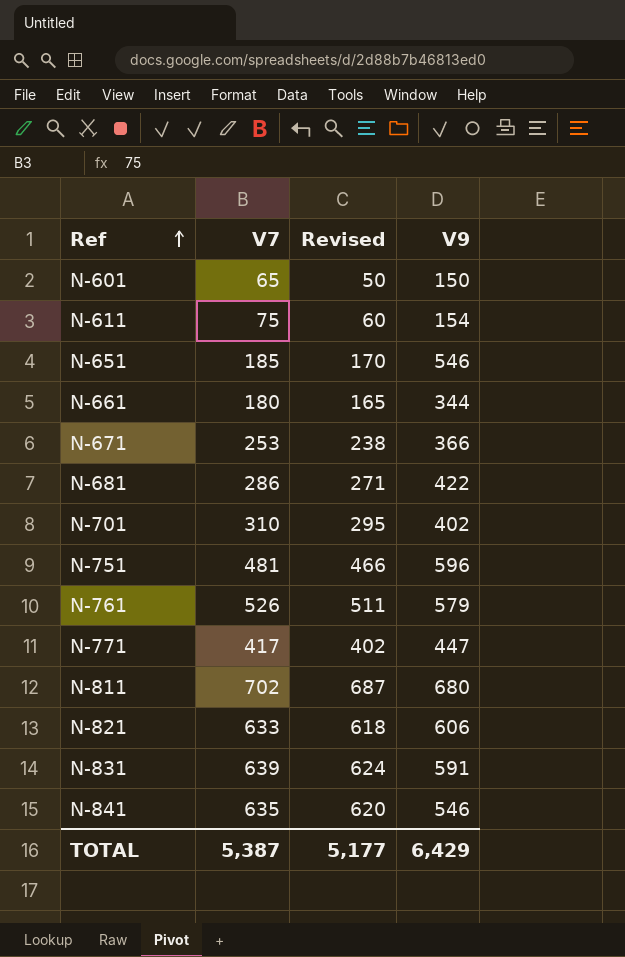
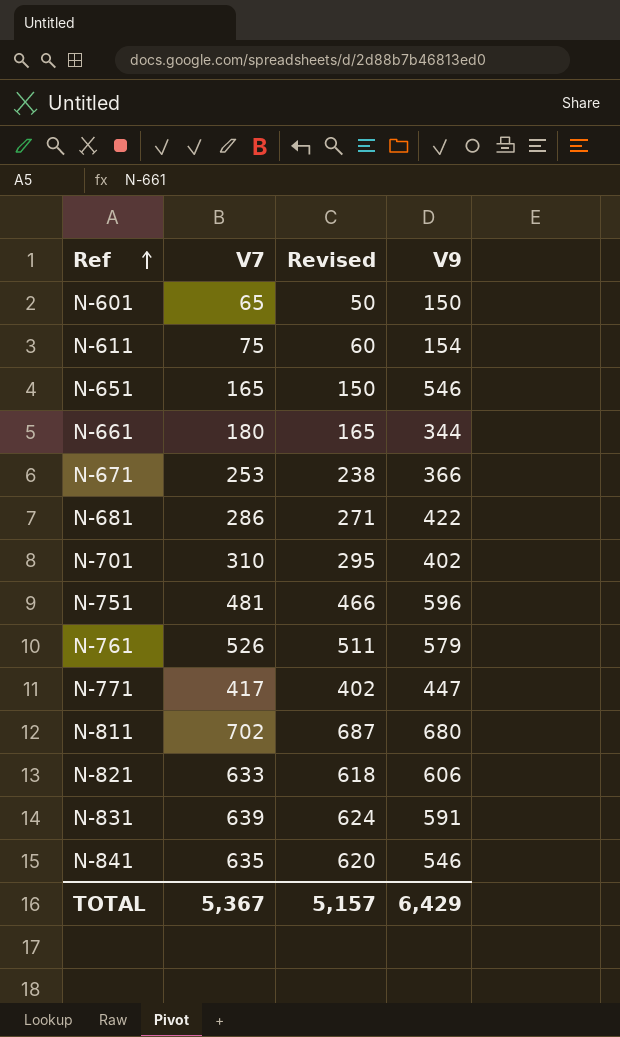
N-651 | V7: 185 -> 165
N-651 | Revised: 170 -> 150
TOTAL | V7: 5,387 -> 5,367
TOTAL | Revised: 5,177 -> 5,157

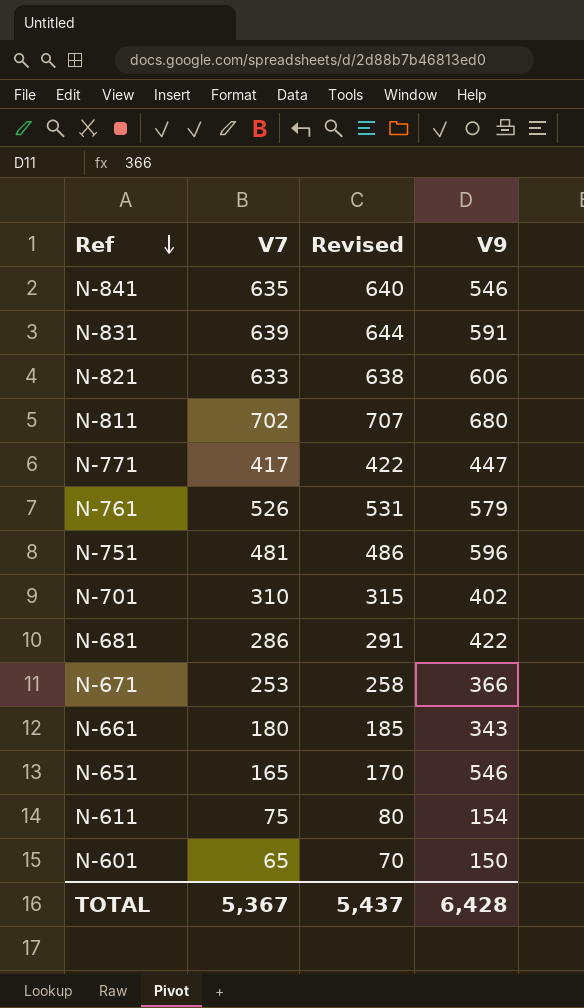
row order: Ref ascending -> Ref descending
column Revised | formula: [V7] - 15 -> [V7] + 5
N-661 | V9: 344 -> 343
TOTAL | Revised: 5,157 -> 5,437
TOTAL | V9: 6,429 -> 6,428

